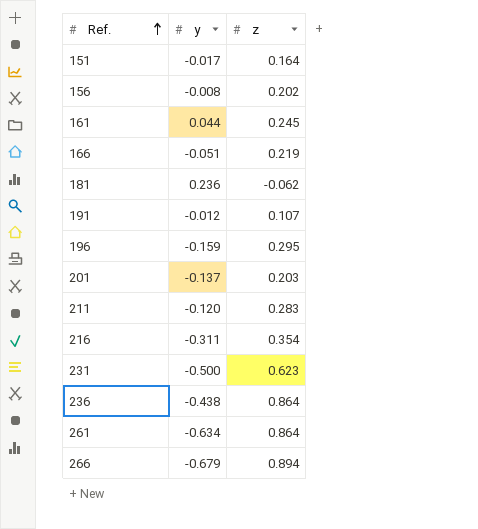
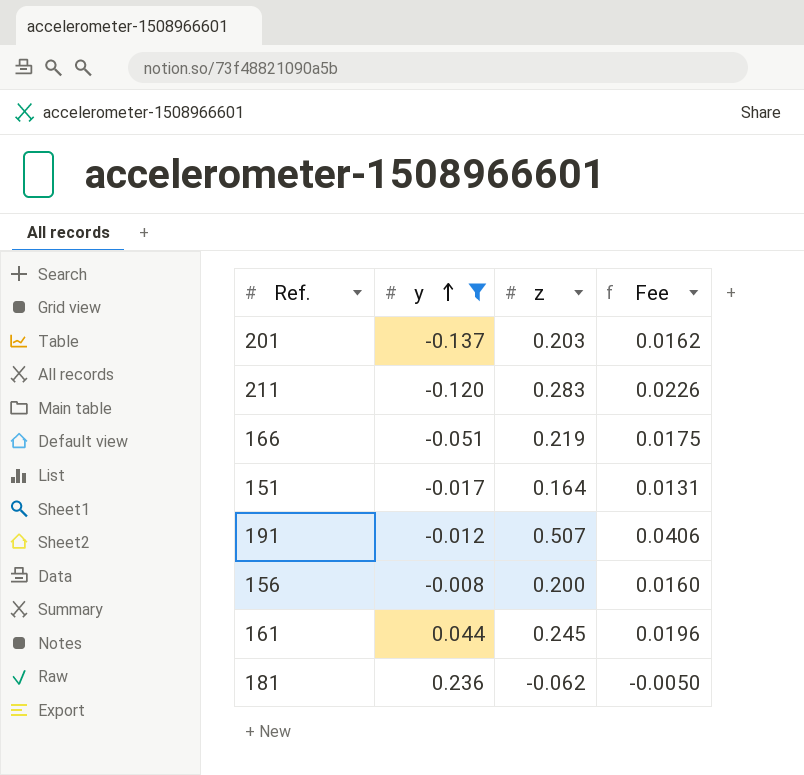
filter: none -> y >= -0.137
row order: Ref. ascending -> y ascending
column Fee | formula: none -> [z] * 0.08
191 | z: 0.107 -> 0.507
156 | z: 0.202 -> 0.200

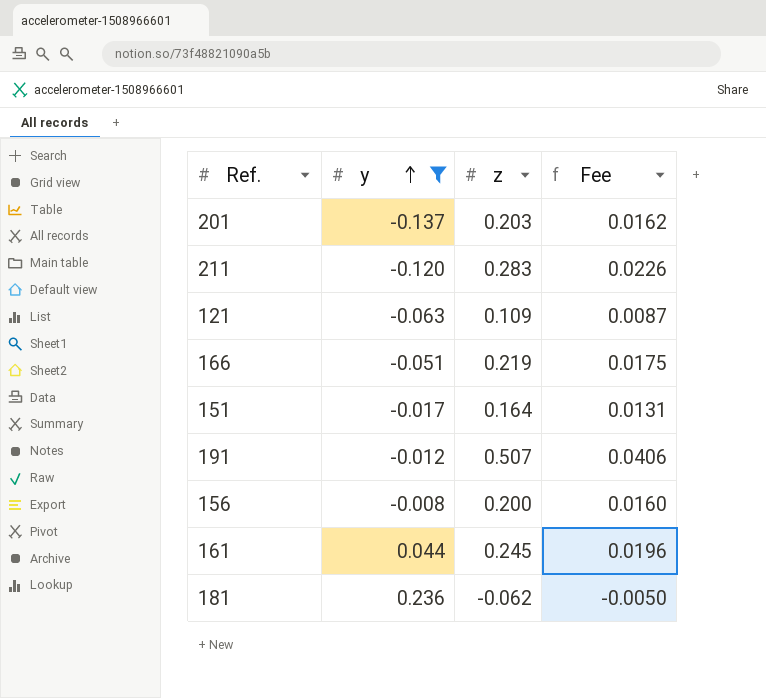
row 121: none -> -0.063 | 0.109 | 0.0087

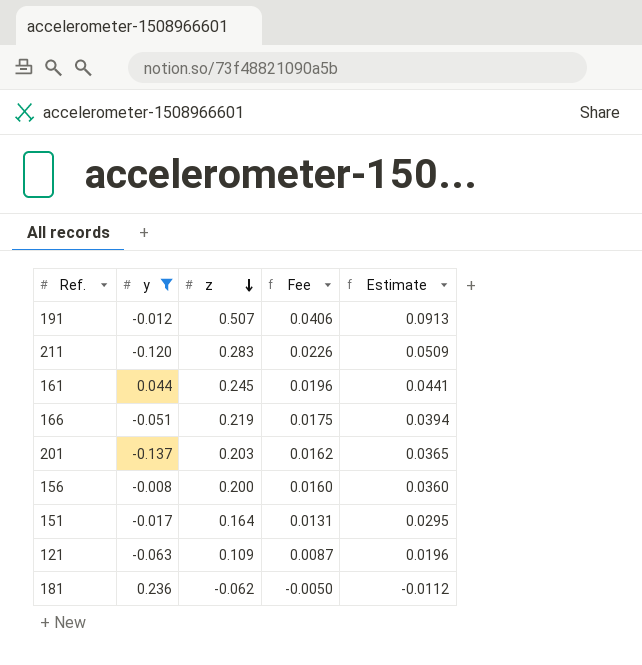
row order: y ascending -> z descending
column Estimate | formula: none -> [z] * 0.18

